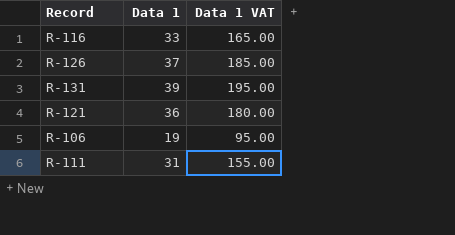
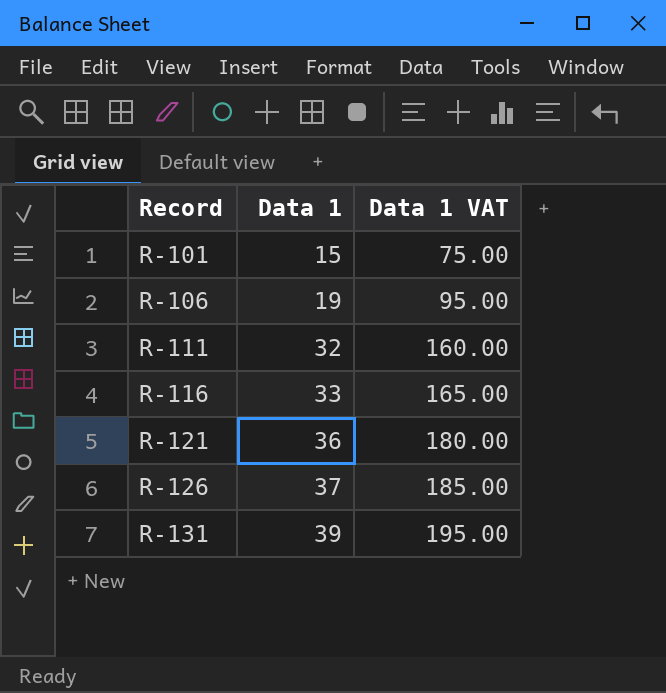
row order: none -> Record ascending
row R-101: none -> 15 | 75.00
R-111 | Data 1: 31 -> 32
R-111 | Data 1 VAT: 155.00 -> 160.00

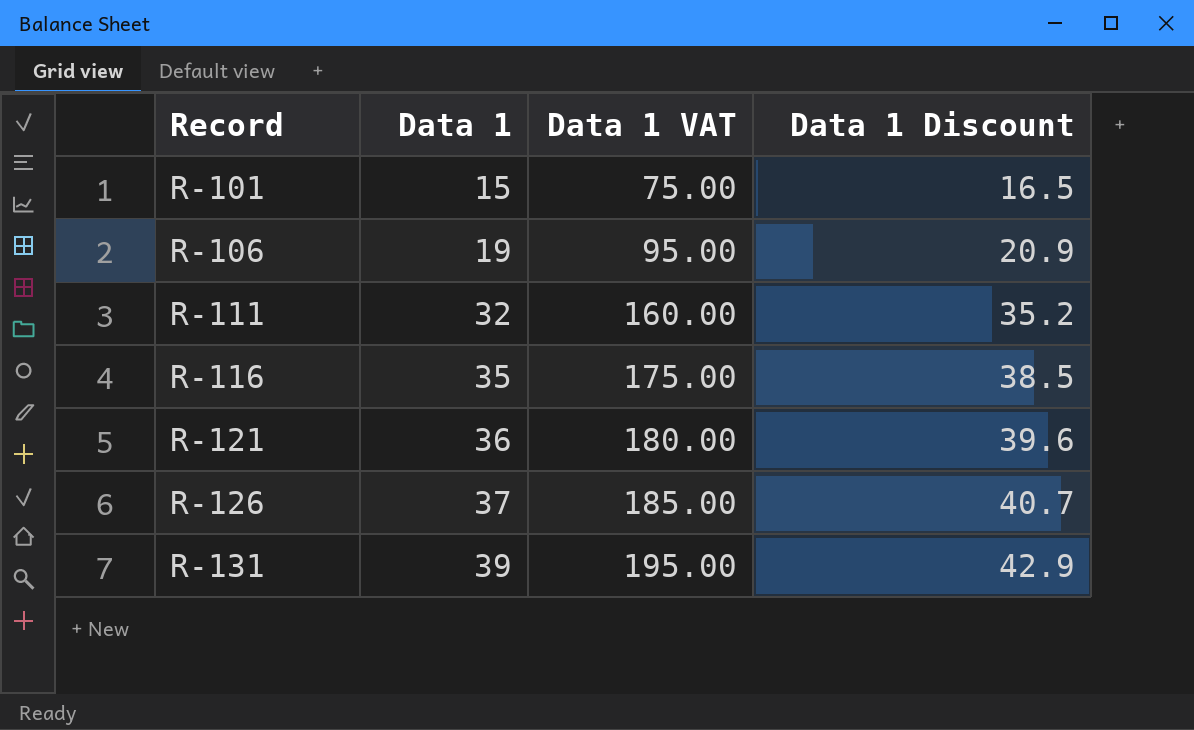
column Data 1 Discount | formula: none -> [Data 1] * 1.1
R-116 | Data 1: 33 -> 35
R-116 | Data 1 VAT: 165.00 -> 175.00

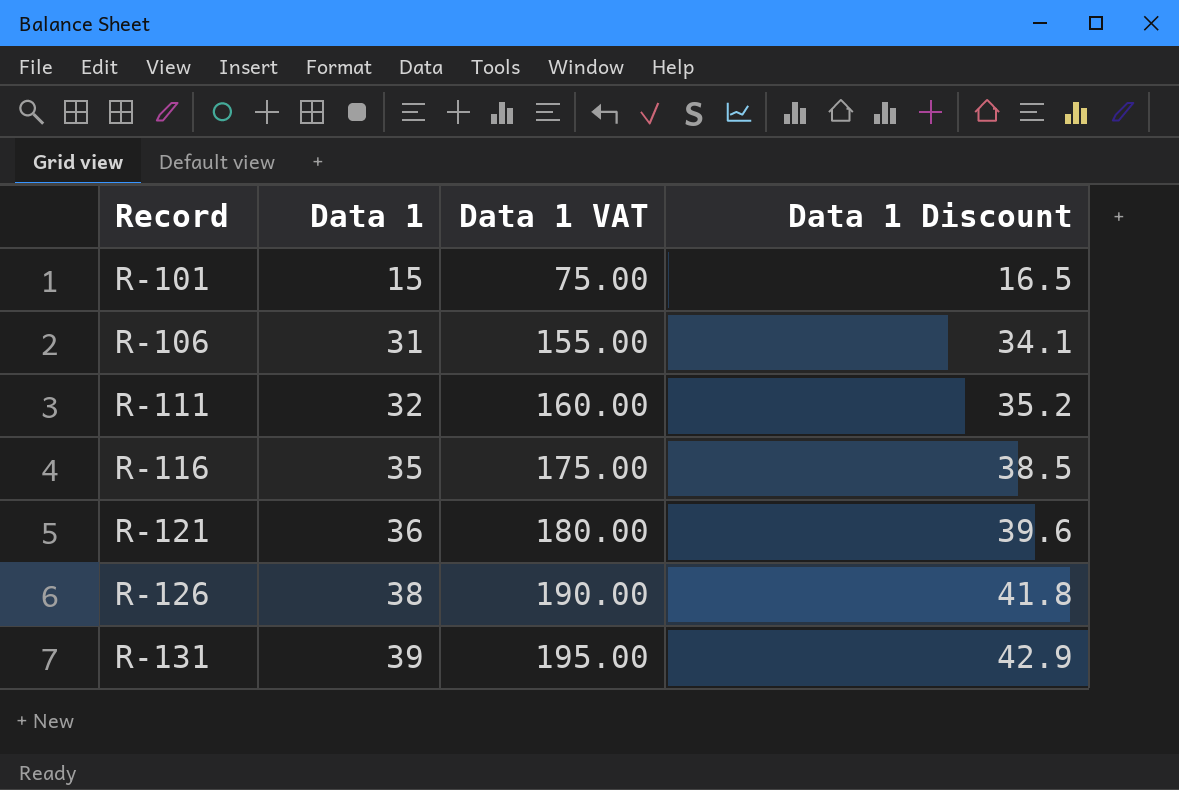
R-106 | Data 1: 19 -> 31
R-106 | Data 1 VAT: 95.00 -> 155.00
R-106 | Data 1 Discount: 20.9 -> 34.1
R-126 | Data 1: 37 -> 38
R-126 | Data 1 VAT: 185.00 -> 190.00
R-126 | Data 1 Discount: 40.7 -> 41.8

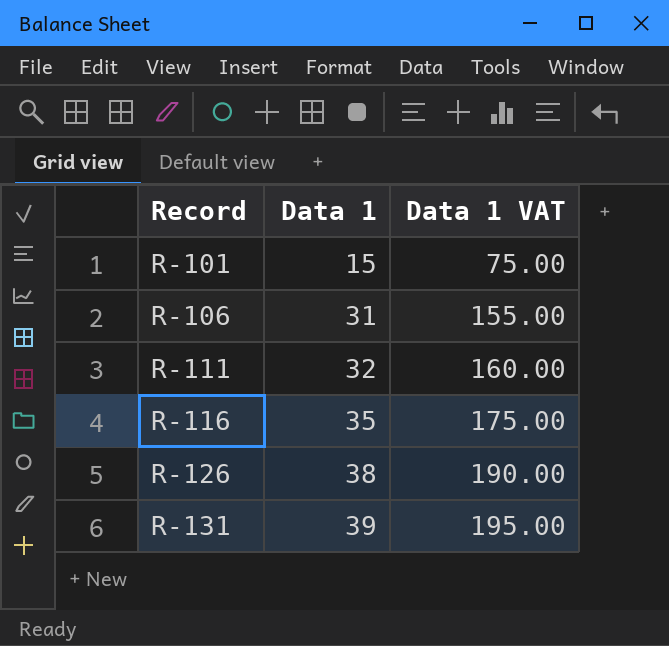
column Data 1 Discount | formula: [Data 1] * 1.1 -> none
row R-121: 36 | 180.00 | 39.6 -> none

